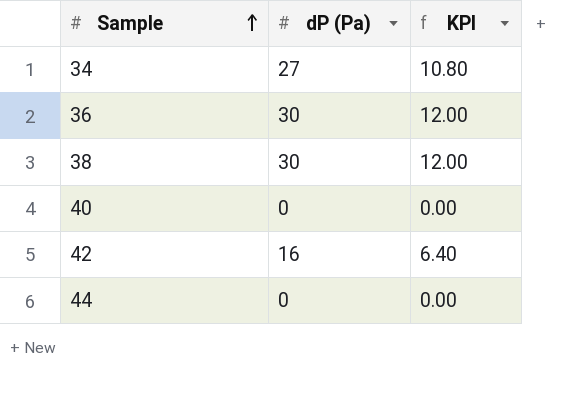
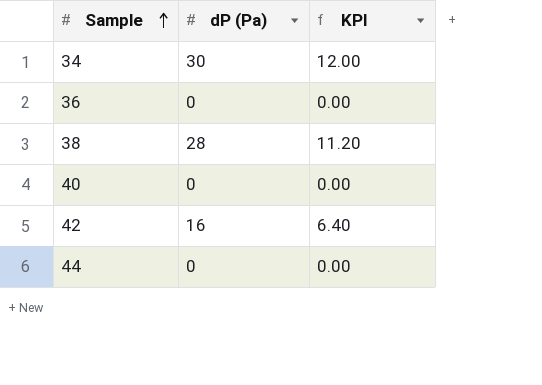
34 | dP (Pa): 27 -> 30
34 | KPI: 10.80 -> 12.00
36 | dP (Pa): 30 -> 0
36 | KPI: 12.00 -> 0.00
38 | dP (Pa): 30 -> 28
38 | KPI: 12.00 -> 11.20

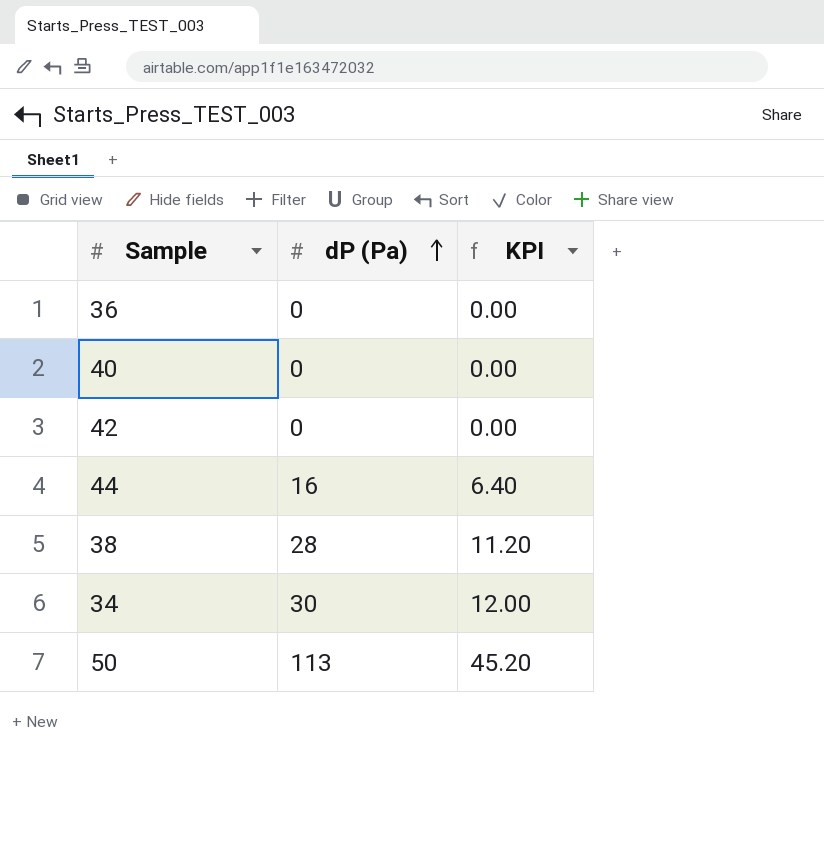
row order: Sample ascending -> dP (Pa) ascending
42 | dP (Pa): 16 -> 0
42 | KPI: 6.40 -> 0.00
44 | dP (Pa): 0 -> 16
44 | KPI: 0.00 -> 6.40
row 50: none -> 113 | 45.20

